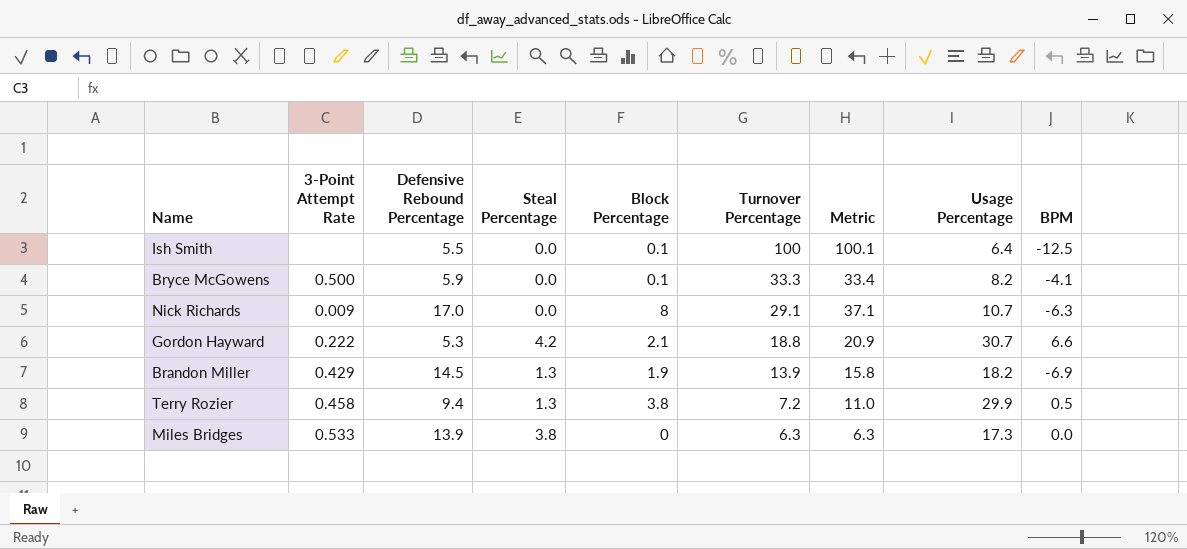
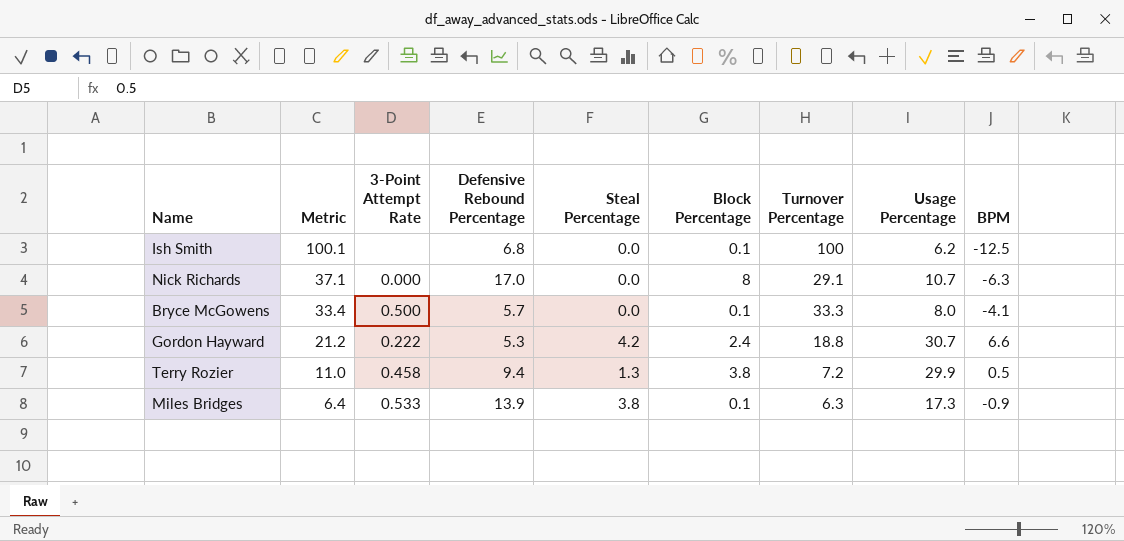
row order: Turnover Percentage descending -> Metric descending
column Metric | position: 7 -> 2
row Brandon Miller: 0.429 | 14.5 | 1.3 | 1.9 | 13.9 | 15.8 | 18.2 | -6.9 -> none
Ish Smith | Defensive Rebound Percentage: 5.5 -> 6.8
Ish Smith | Usage Percentage: 6.4 -> 6.2
Nick Richards | 3-Point Attempt Rate: 0.009 -> 0.000
Bryce McGowens | Defensive Rebound Percentage: 5.9 -> 5.7
Bryce McGowens | Usage Percentage: 8.2 -> 8.0
Gordon Hayward | Metric: 20.9 -> 21.2
Gordon Hayward | Block Percentage: 2.1 -> 2.4
Miles Bridges | Metric: 6.3 -> 6.4
Miles Bridges | Block Percentage: 0 -> 0.1
Miles Bridges | BPM: 0.0 -> -0.9

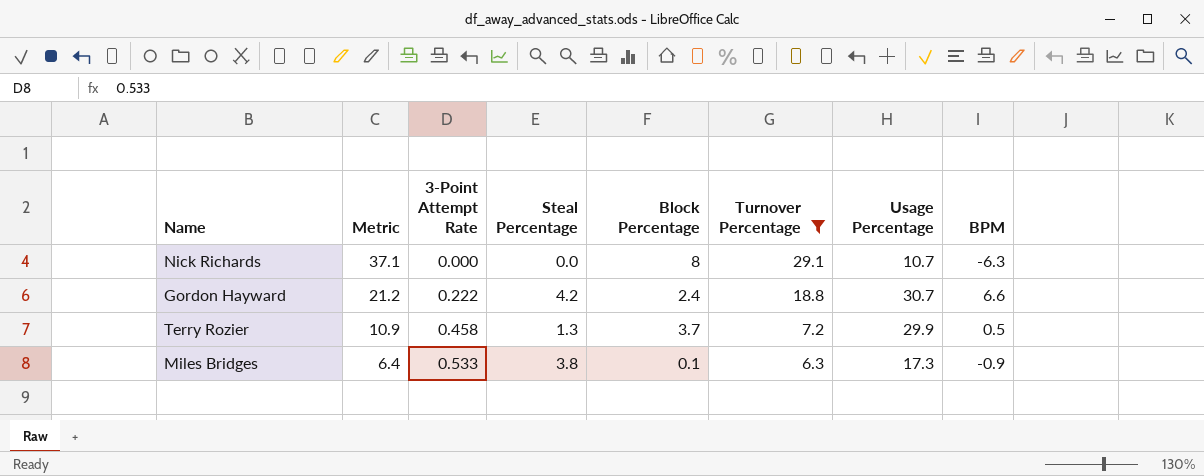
filter: none -> Turnover Percentage <= 29.1
column Defensive Rebound Percentage | position: 4 -> none
Terry Rozier | Metric: 11.0 -> 10.9
Terry Rozier | Block Percentage: 3.8 -> 3.7

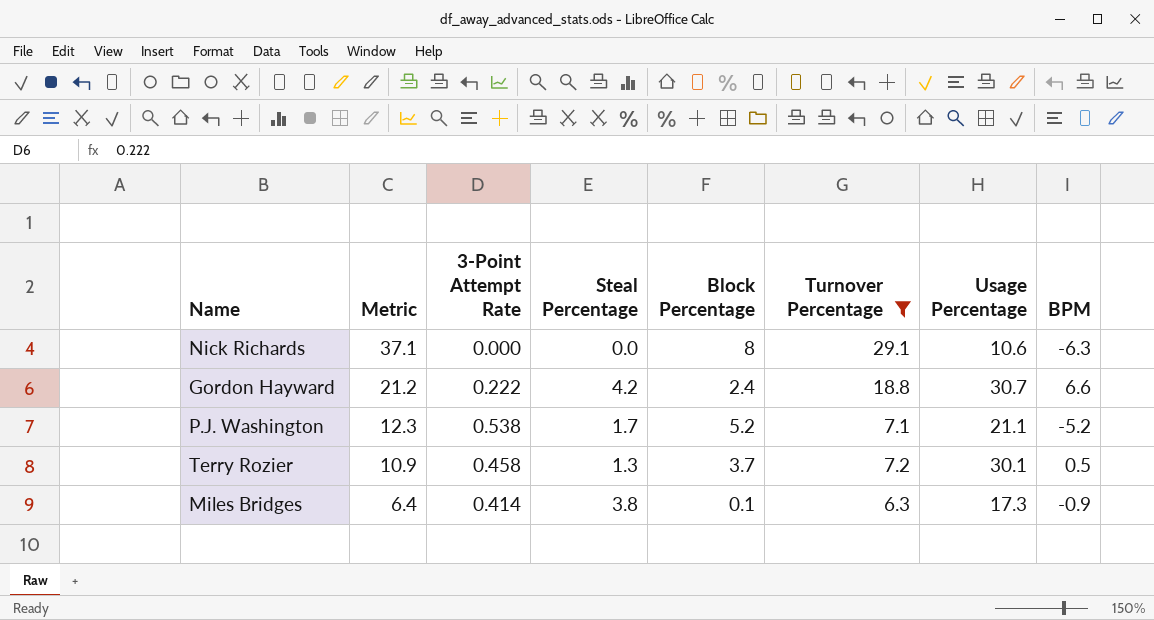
Nick Richards | Usage Percentage: 10.7 -> 10.6
row P.J. Washington: none -> 12.3 | 0.538 | 1.7 | 5.2 | 7.1 | 21.1 | -5.2
Terry Rozier | Usage Percentage: 29.9 -> 30.1
Miles Bridges | 3-Point Attempt Rate: 0.533 -> 0.414

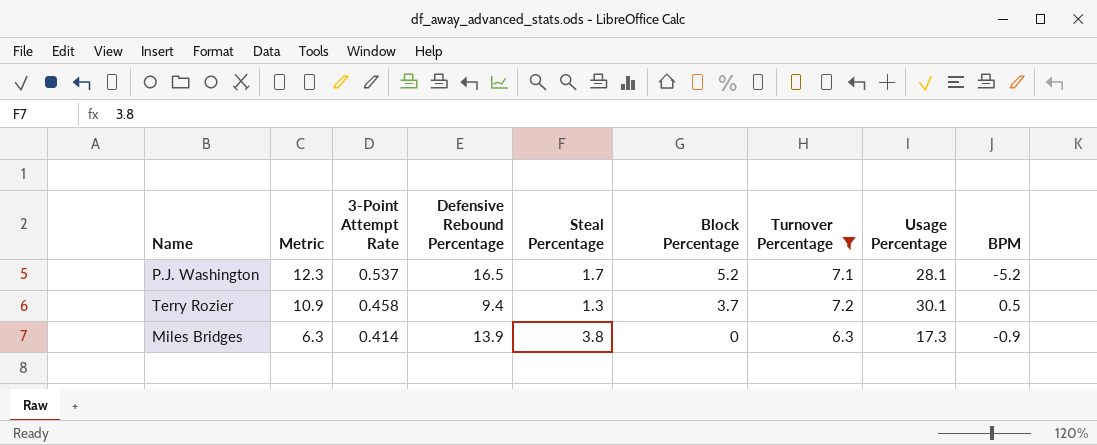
column Defensive Rebound Percentage | position: none -> 4
row Nick Richards: 37.1 | 0.000 | 0.0 | 8 | 29.1 | 10.6 | -6.3 -> none
row Gordon Hayward: 21.2 | 0.222 | 4.2 | 2.4 | 18.8 | 30.7 | 6.6 -> none
P.J. Washington | 3-Point Attempt Rate: 0.538 -> 0.537
P.J. Washington | Usage Percentage: 21.1 -> 28.1
Miles Bridges | Metric: 6.4 -> 6.3
Miles Bridges | Block Percentage: 0.1 -> 0

